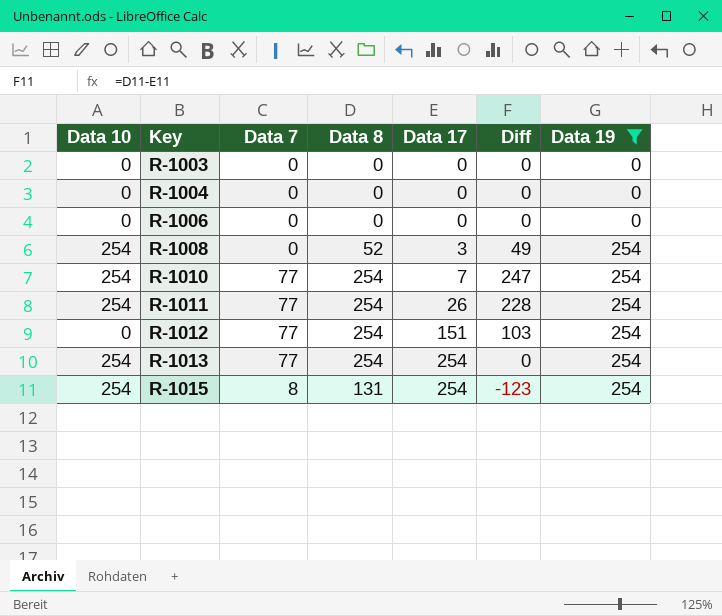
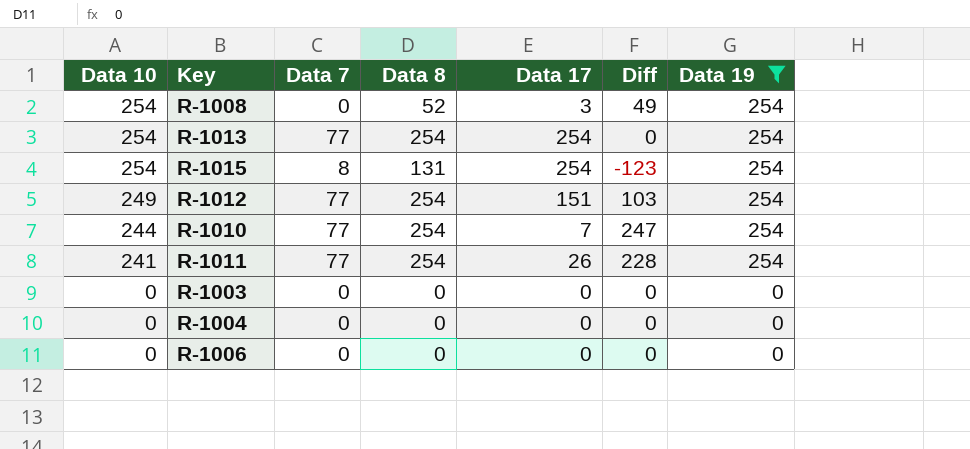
row order: Key ascending -> Data 10 descending
R-1012 | Data 10: 0 -> 249
R-1010 | Data 10: 254 -> 244
R-1011 | Data 10: 254 -> 241

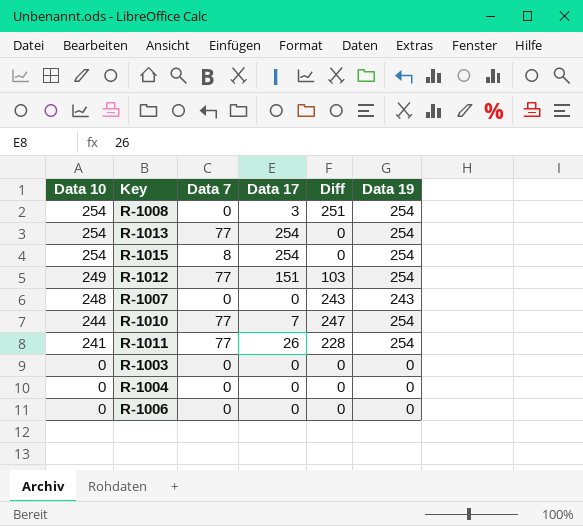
filter: Data 19 != 243 -> none
column Data 8 | position: 4 -> none
column Diff | formula: [Data 8] - [Data 17] -> [Data 19] - [Data 17]

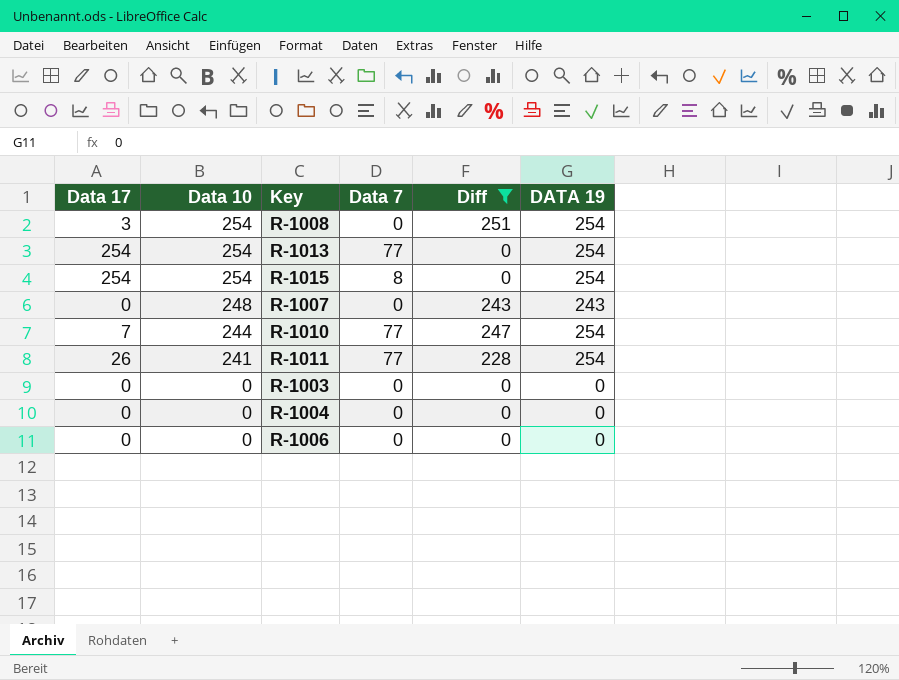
filter: none -> Diff != 103
column Data 17 | position: 4 -> 1
column name: Data 19 -> DATA 19

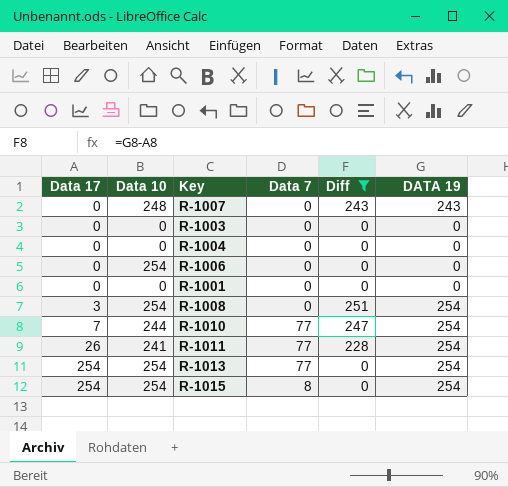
row order: Data 10 descending -> Data 17 ascending
R-1006 | Data 10: 0 -> 254
row R-1001: none -> 0 | 0 | 0 | 0 | 0

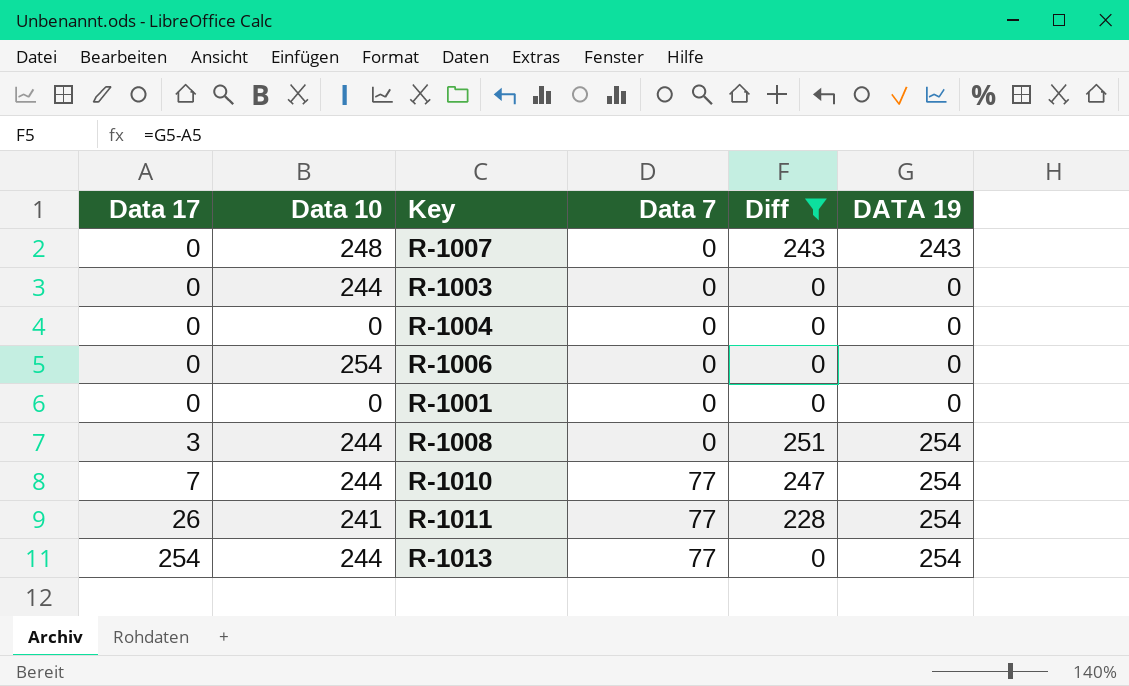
row R-1015: 254 | 254 | 8 | 0 | 254 -> none
R-1003 | Data 10: 0 -> 244
R-1008 | Data 10: 254 -> 244
R-1013 | Data 10: 254 -> 244

